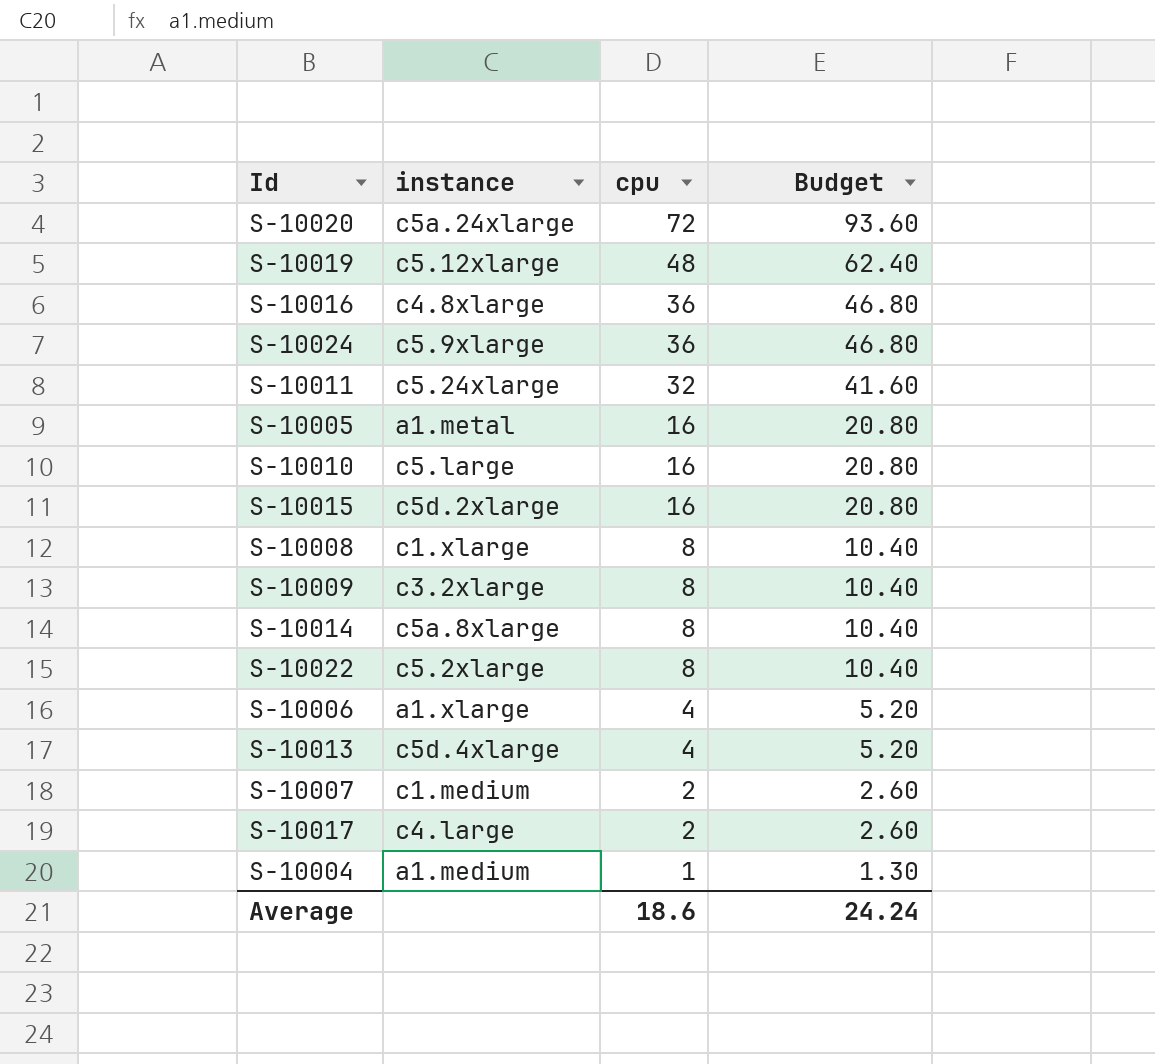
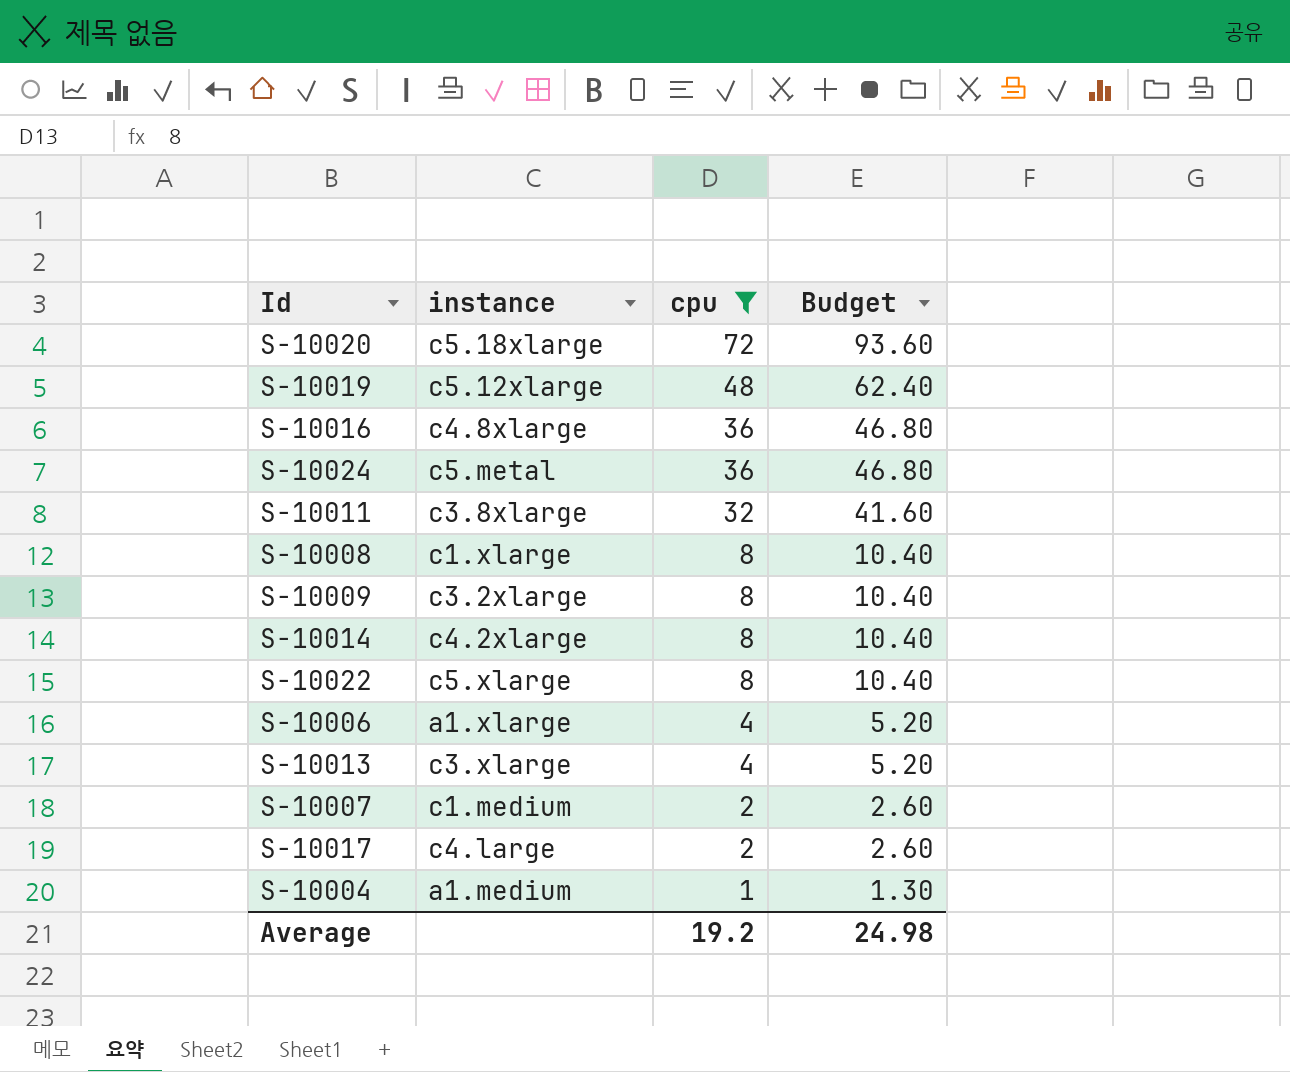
filter: none -> cpu != 16
S-10020 | instance: c5a.24xlarge -> c5.18xlarge
S-10024 | instance: c5.9xlarge -> c5.metal
S-10011 | instance: c5.24xlarge -> c3.8xlarge
S-10014 | instance: c5a.8xlarge -> c4.2xlarge
S-10022 | instance: c5.2xlarge -> c5.xlarge
S-10013 | instance: c5d.4xlarge -> c3.xlarge
Average | cpu: 18.6 -> 19.2
Average | Budget: 24.24 -> 24.98

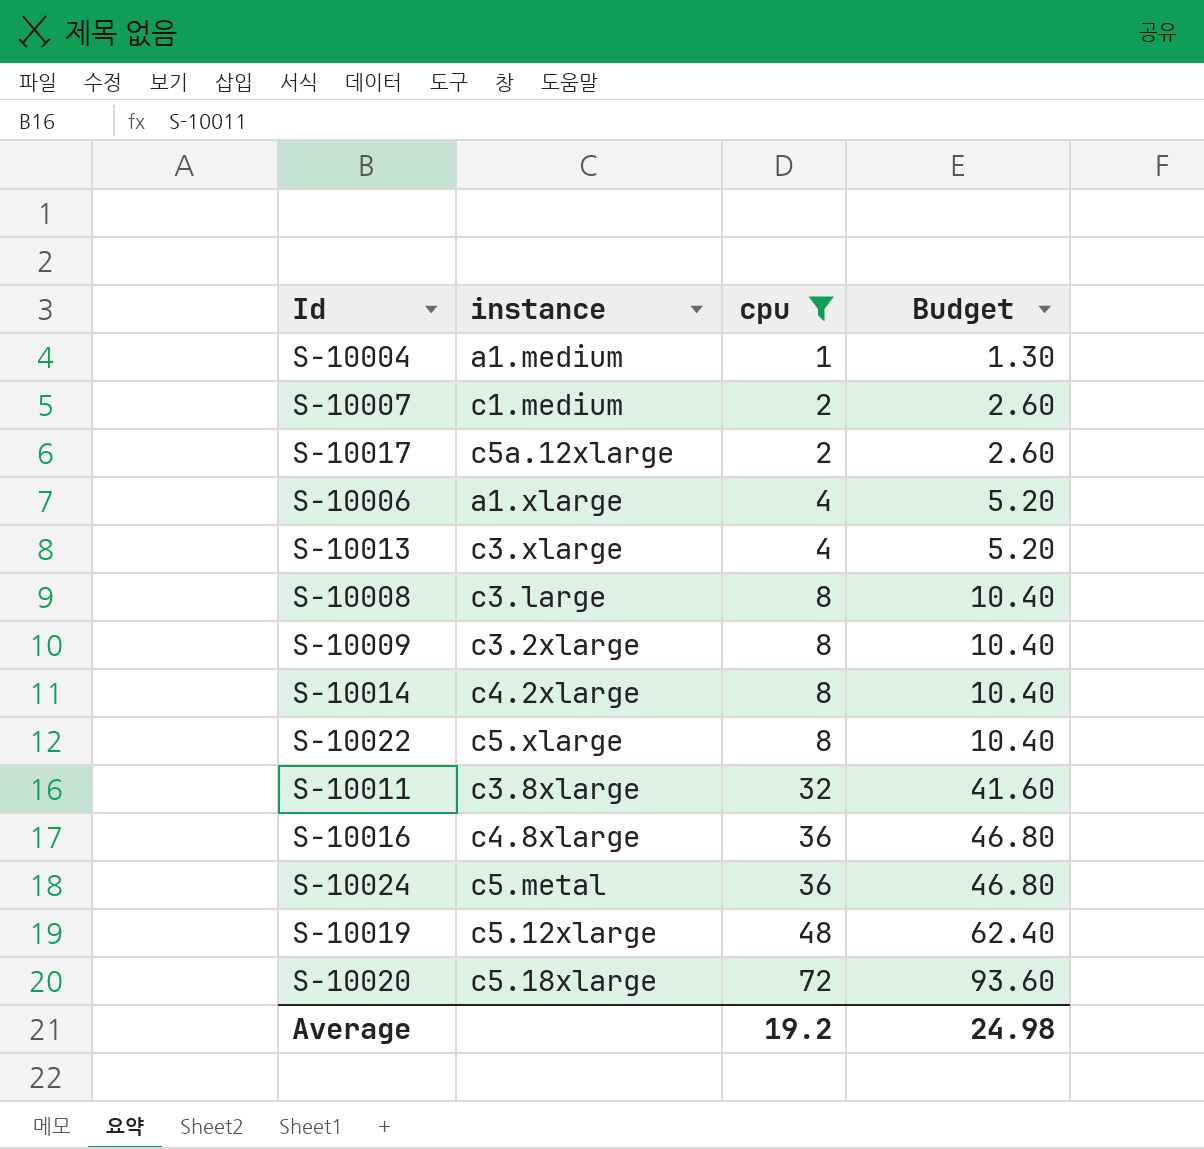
row order: cpu descending -> cpu ascending
S-10017 | instance: c4.large -> c5a.12xlarge
S-10008 | instance: c1.xlarge -> c3.large

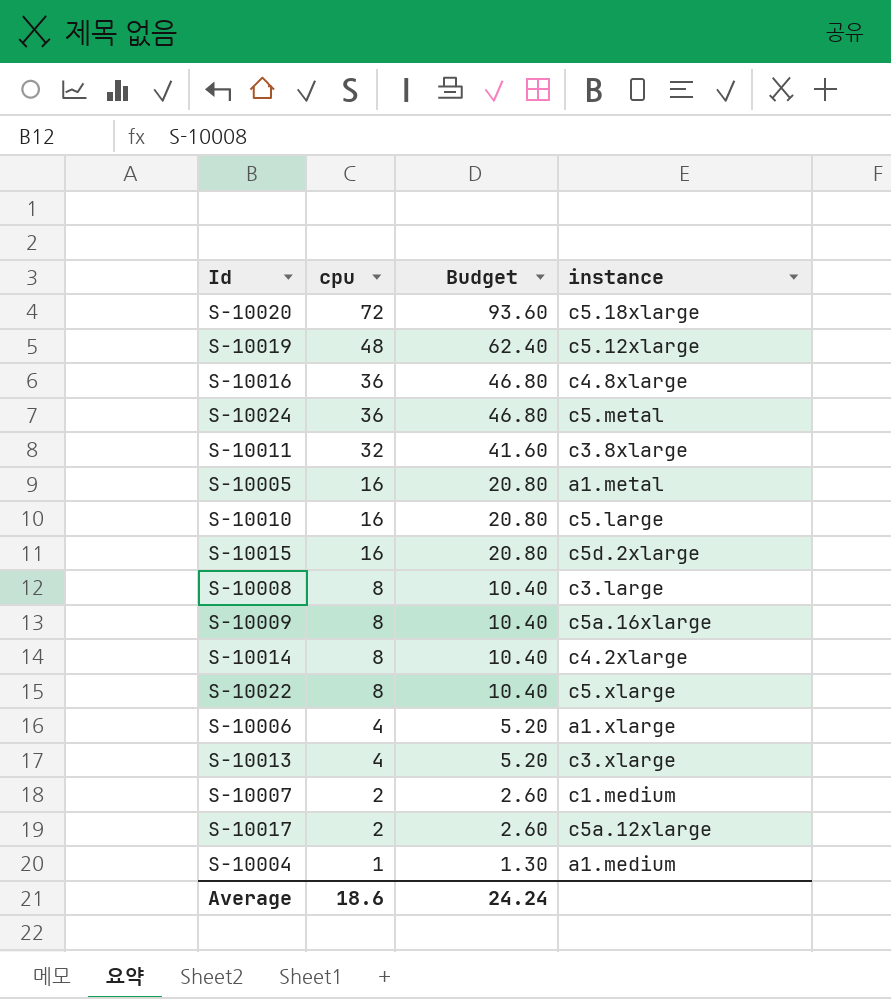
filter: cpu != 16 -> none
row order: cpu ascending -> cpu descending
column instance | position: 2 -> 4
S-10009 | instance: c3.2xlarge -> c5a.16xlarge
Average | cpu: 19.2 -> 18.6
Average | Budget: 24.98 -> 24.24

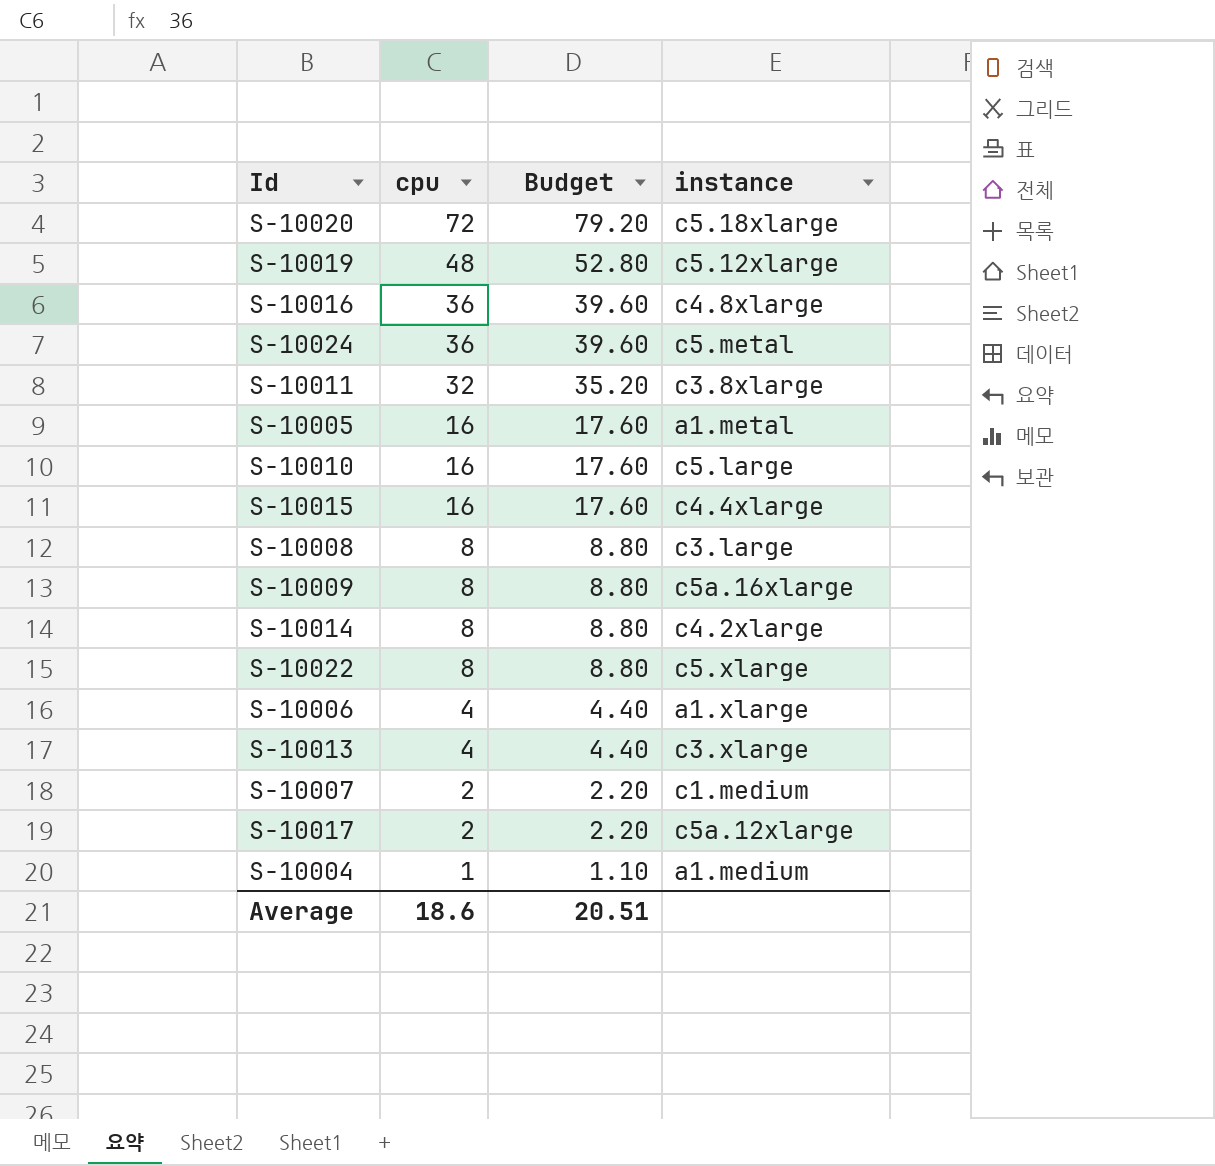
column Budget | formula: [cpu] * 1.3 -> [cpu] * 1.1
S-10015 | instance: c5d.2xlarge -> c4.4xlarge
Average | Budget: 24.24 -> 20.51

